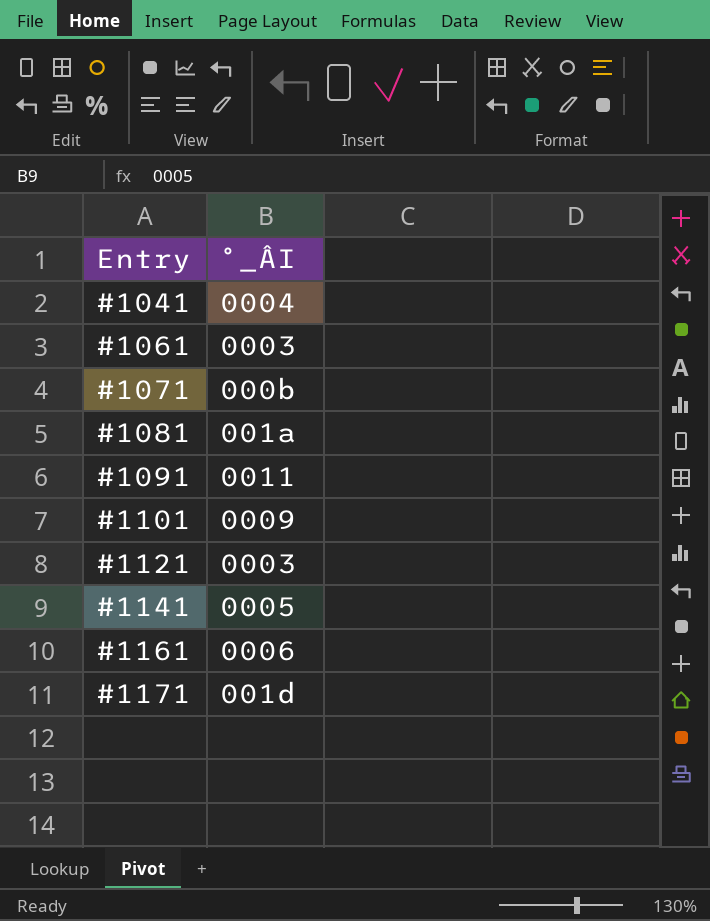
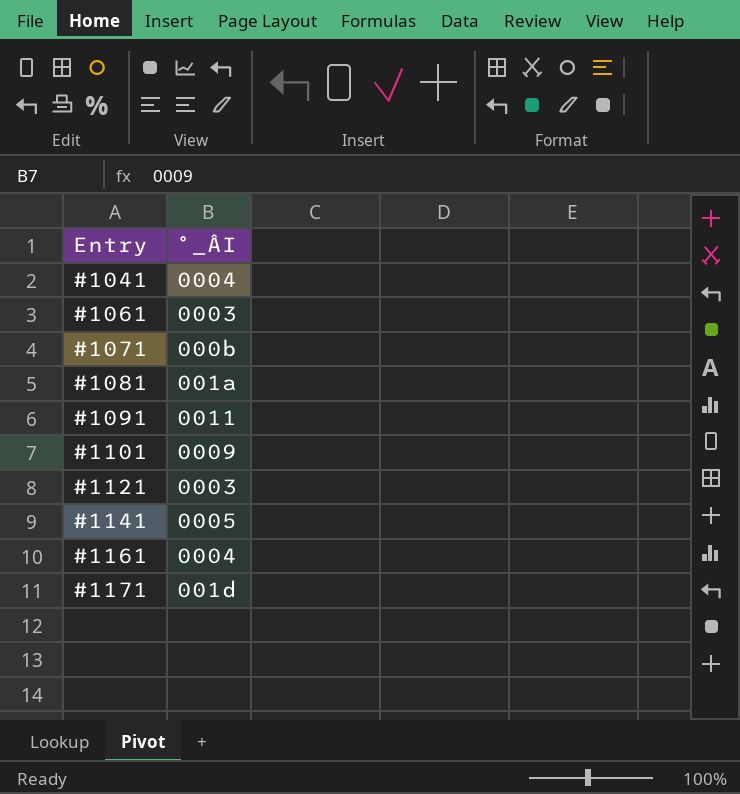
#1161 | °_ÂI: 0006 -> 0004

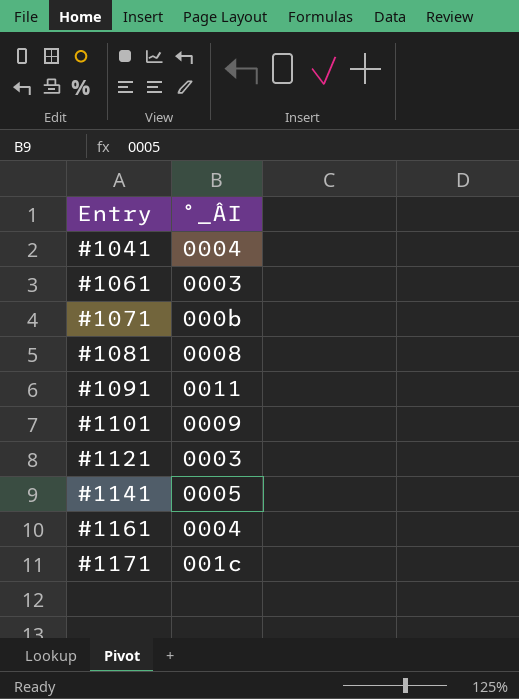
#1081 | °_ÂI: 001a -> 0008
#1171 | °_ÂI: 001d -> 001c

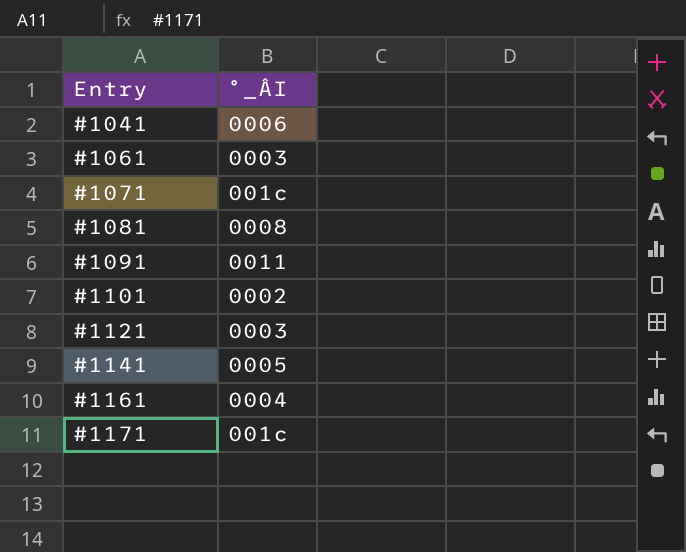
#1041 | °_ÂI: 0004 -> 0006
#1071 | °_ÂI: 000b -> 001c
#1101 | °_ÂI: 0009 -> 0002

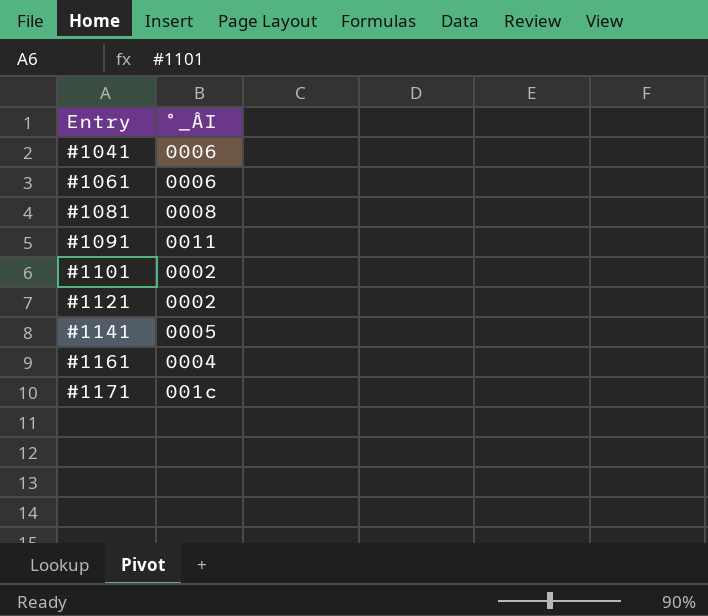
row #1071: 001c -> none
#1061 | °_ÂI: 0003 -> 0006
#1121 | °_ÂI: 0003 -> 0002

